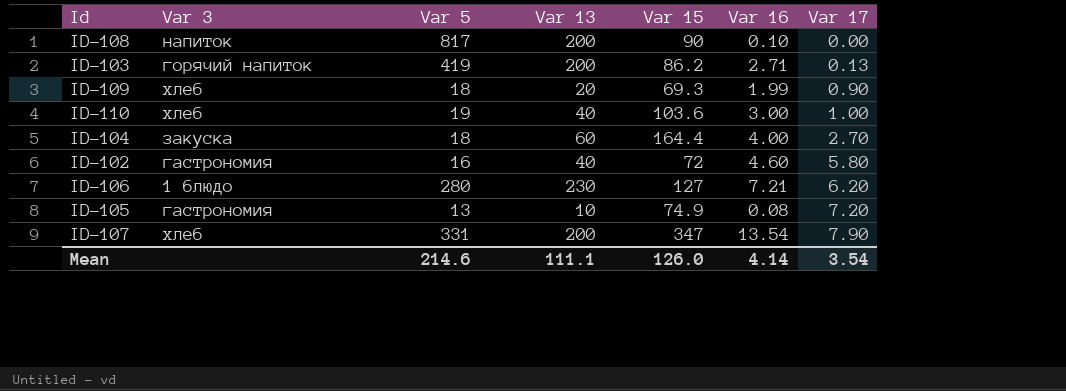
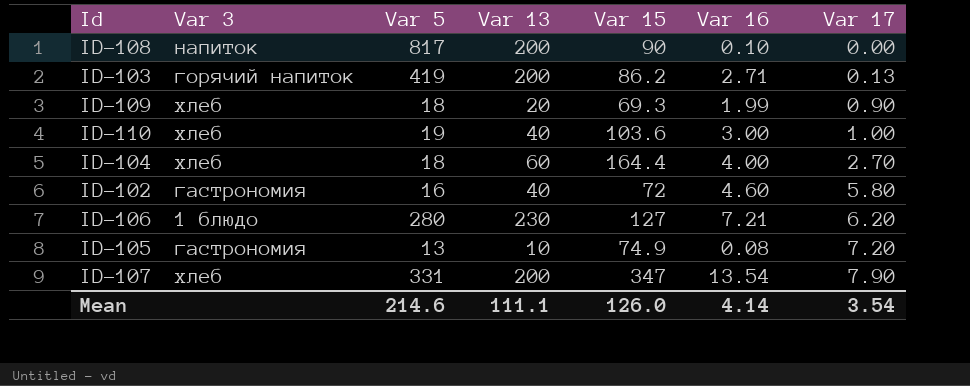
ID-104 | Var 3: закуска -> хлеб

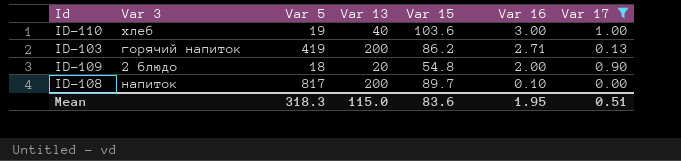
filter: none -> Var 17 <= 1.00
row order: Var 17 ascending -> Var 16 descending
ID-109 | Var 3: хлеб -> 2 блюдо
ID-109 | Var 15: 69.3 -> 54.8
ID-109 | Var 16: 1.99 -> 2.00
ID-108 | Var 15: 90 -> 89.7
Mean | Var 5: 214.6 -> 318.3
Mean | Var 13: 111.1 -> 115.0
Mean | Var 15: 126.0 -> 83.6
Mean | Var 16: 4.14 -> 1.95
Mean | Var 17: 3.54 -> 0.51

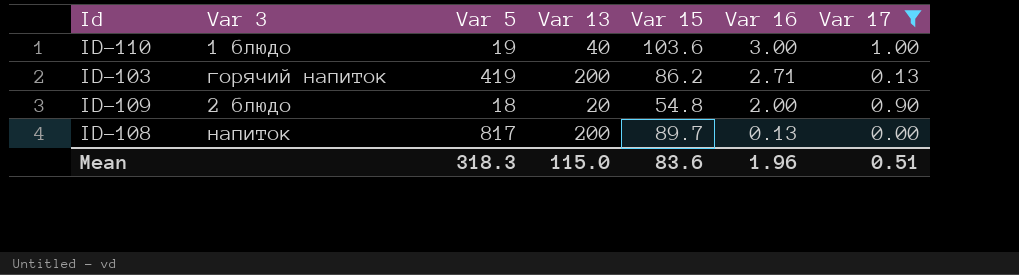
ID-110 | Var 3: хлеб -> 1 блюдо
ID-108 | Var 16: 0.10 -> 0.13
Mean | Var 16: 1.95 -> 1.96

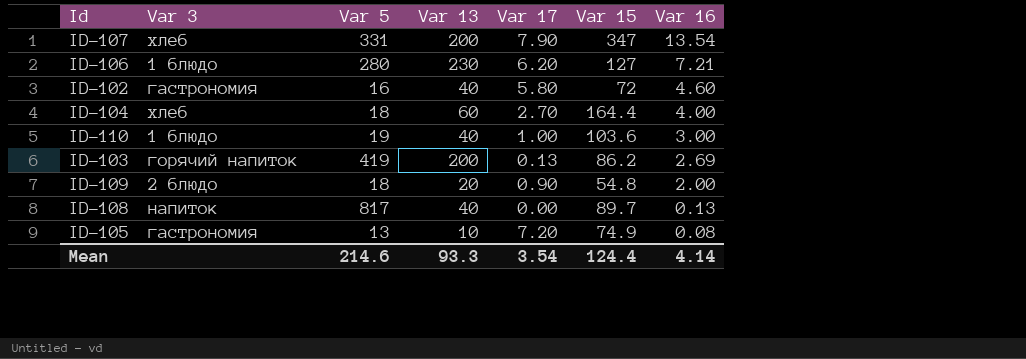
filter: Var 17 <= 1.00 -> none
column Var 17 | position: 7 -> 5
ID-103 | Var 16: 2.71 -> 2.69
ID-108 | Var 13: 200 -> 40
Mean | Var 5: 318.3 -> 214.6
Mean | Var 13: 115.0 -> 93.3
Mean | Var 17: 0.51 -> 3.54
Mean | Var 15: 83.6 -> 124.4
Mean | Var 16: 1.96 -> 4.14

